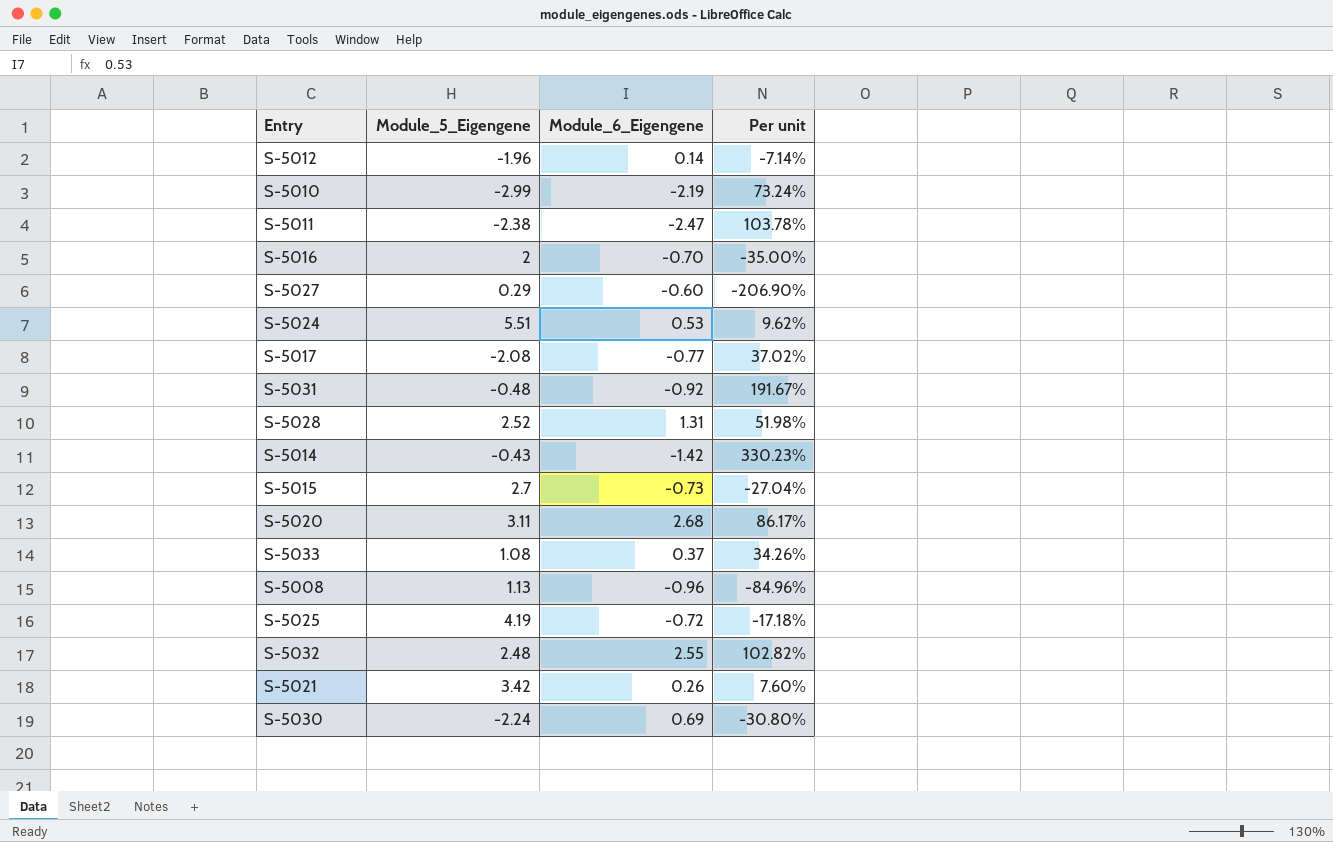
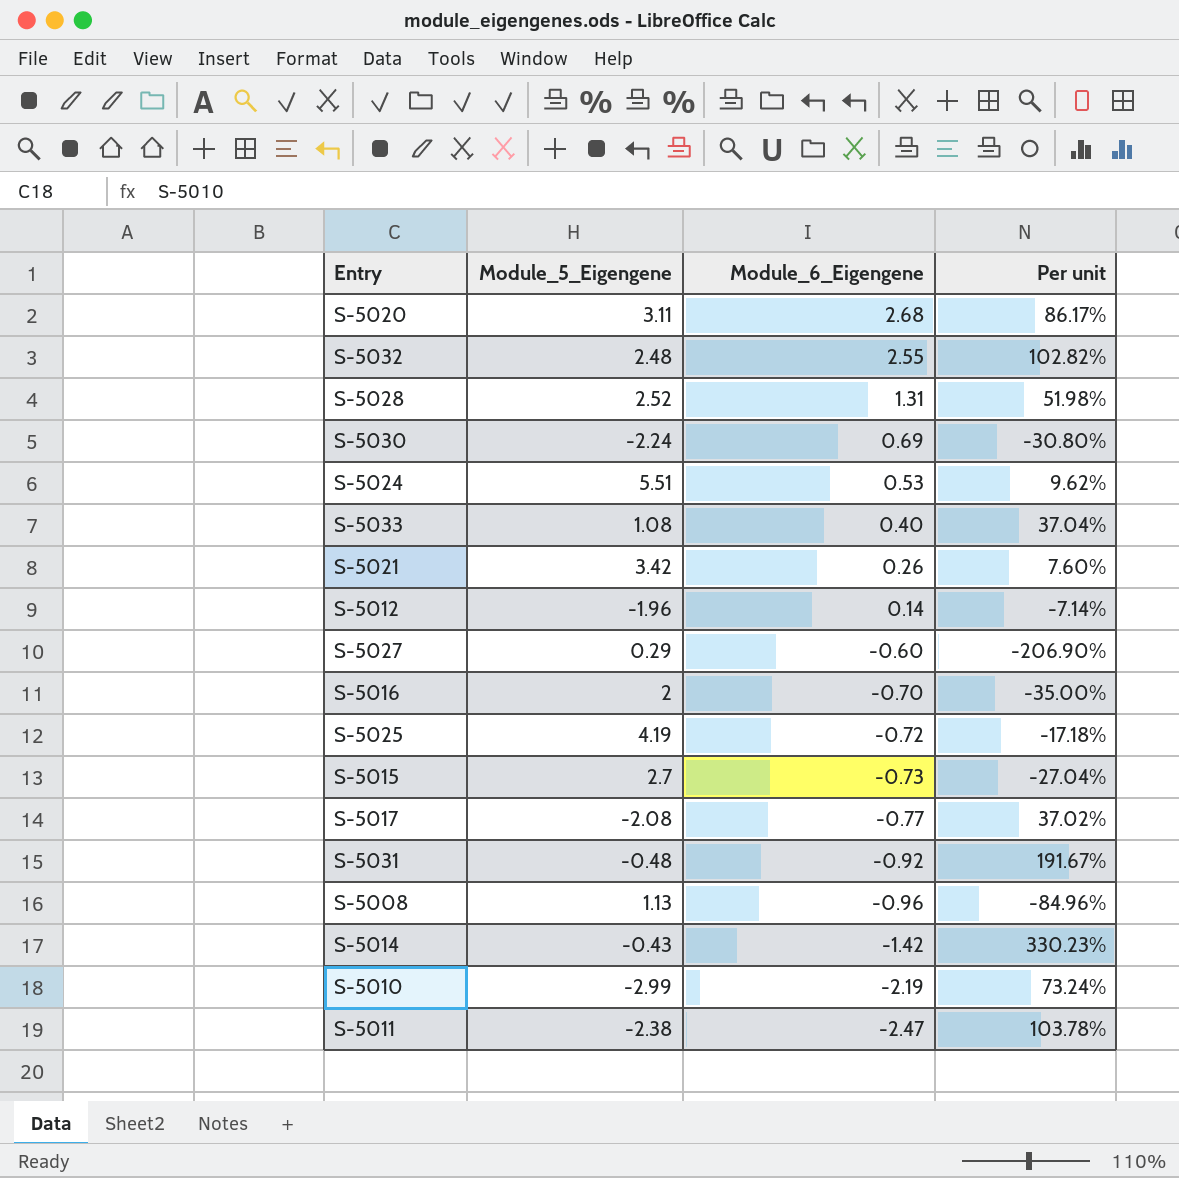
row order: none -> Module_6_Eigengene descending
S-5033 | Module_6_Eigengene: 0.37 -> 0.40
S-5033 | Per unit: 34.26% -> 37.04%

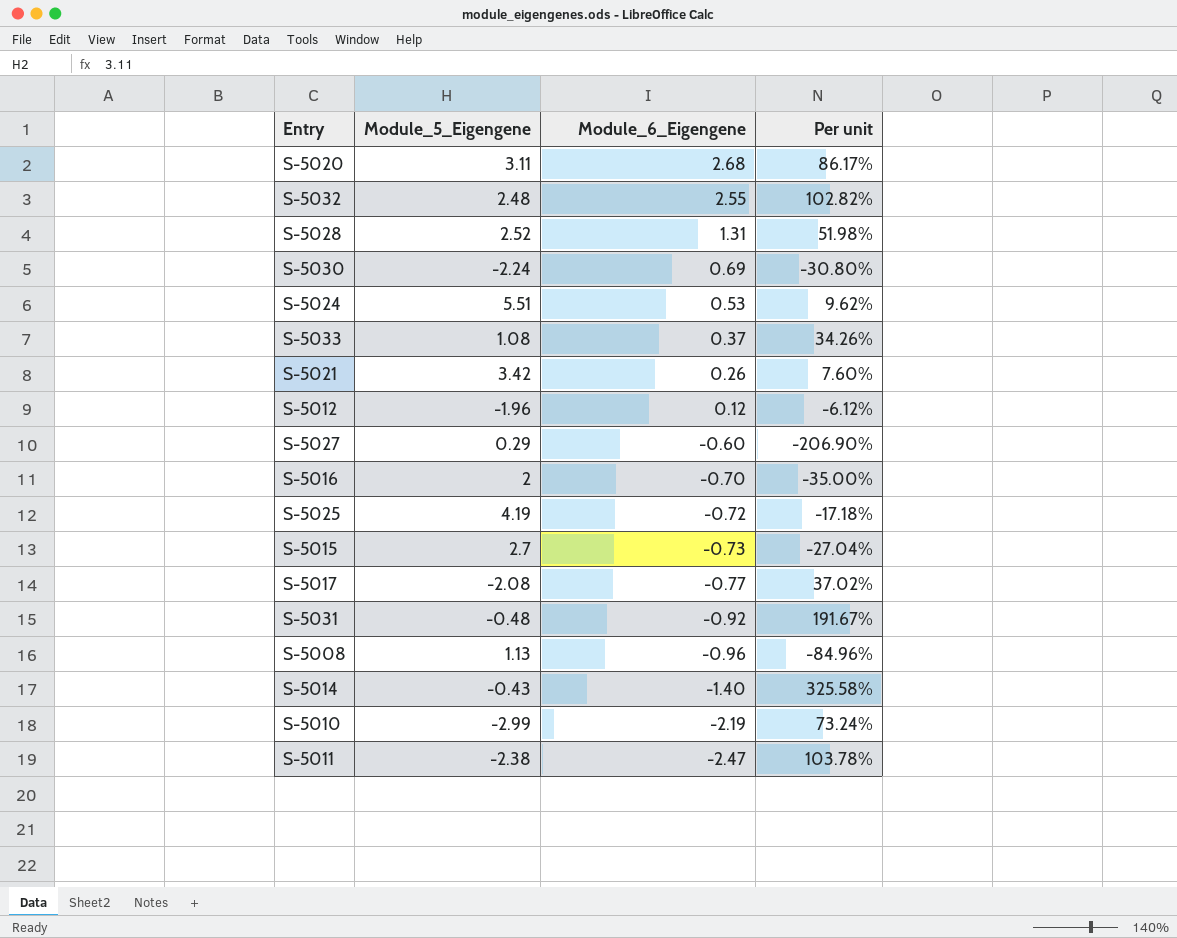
S-5033 | Module_6_Eigengene: 0.40 -> 0.37
S-5033 | Per unit: 37.04% -> 34.26%
S-5012 | Module_6_Eigengene: 0.14 -> 0.12
S-5012 | Per unit: -7.14% -> -6.12%
S-5014 | Module_6_Eigengene: -1.42 -> -1.40
S-5014 | Per unit: 330.23% -> 325.58%

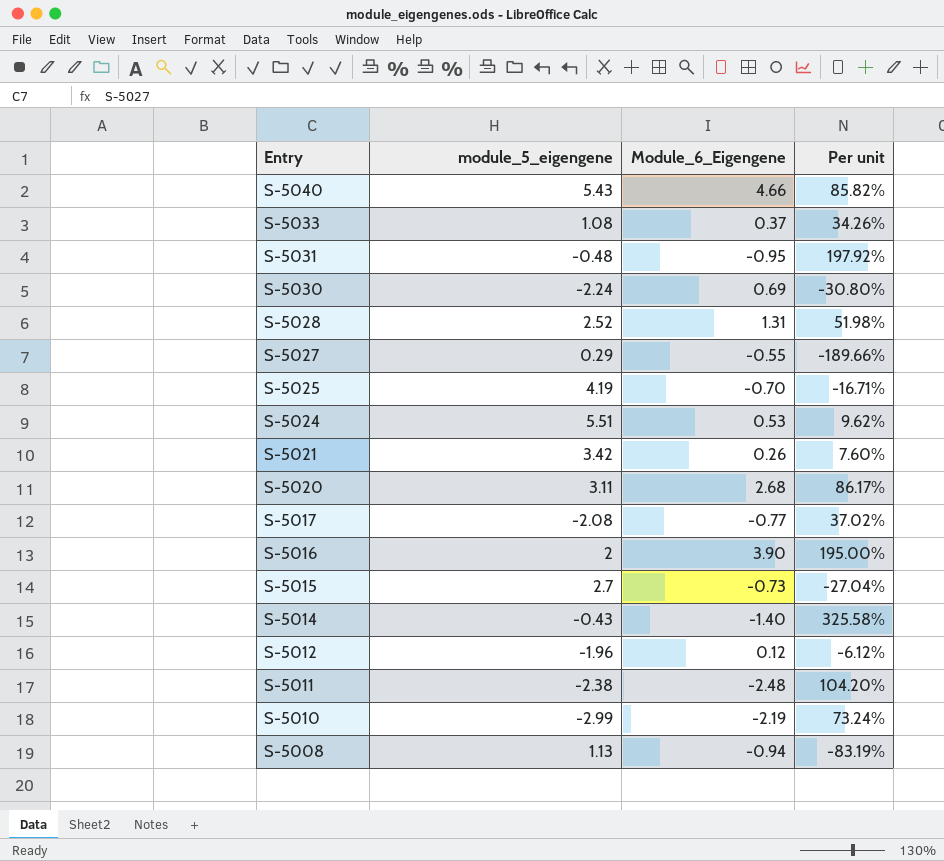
row order: Module_6_Eigengene descending -> Entry descending
column name: Module_5_Eigengene -> module_5_eigengene
row S-5032: 2.48 | 2.55 | 102.82% -> none
row S-5040: none -> 5.43 | 4.66 | 85.82%
S-5031 | Module_6_Eigengene: -0.92 -> -0.95
S-5031 | Per unit: 191.67% -> 197.92%
S-5027 | Module_6_Eigengene: -0.60 -> -0.55
S-5027 | Per unit: -206.90% -> -189.66%
S-5025 | Module_6_Eigengene: -0.72 -> -0.70
S-5025 | Per unit: -17.18% -> -16.71%
S-5016 | Module_6_Eigengene: -0.70 -> 3.90
S-5016 | Per unit: -35.00% -> 195.00%
S-5011 | Module_6_Eigengene: -2.47 -> -2.48
S-5011 | Per unit: 103.78% -> 104.20%
S-5008 | Module_6_Eigengene: -0.96 -> -0.94
S-5008 | Per unit: -84.96% -> -83.19%

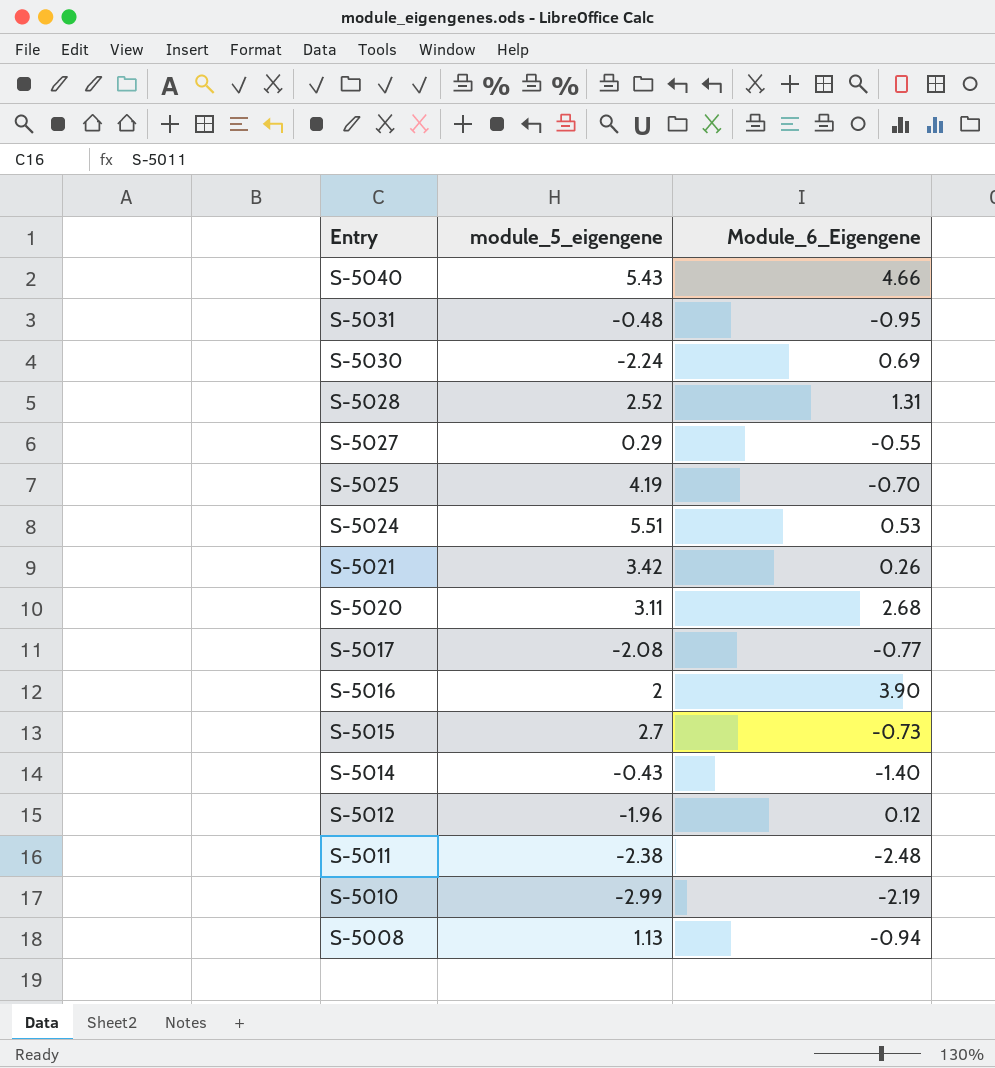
column Per unit | formula: [Module_6_Eigengene] / [module_5_eigengene] -> none
row S-5033: 1.08 | 0.37 | 34.26% -> none

